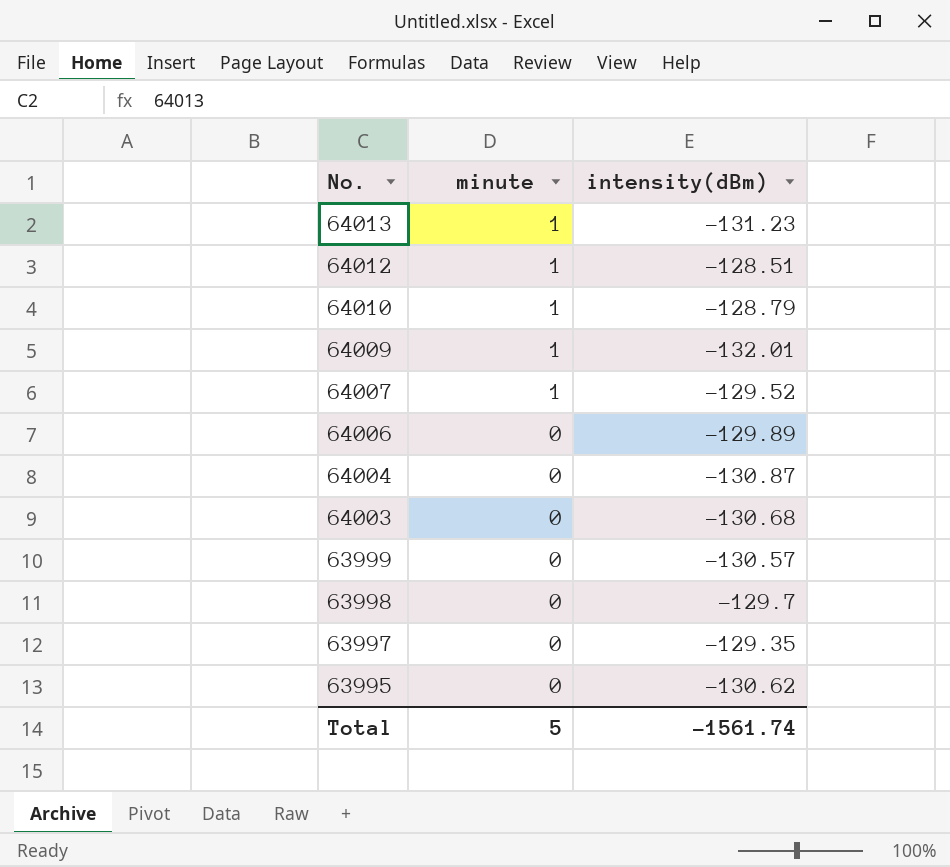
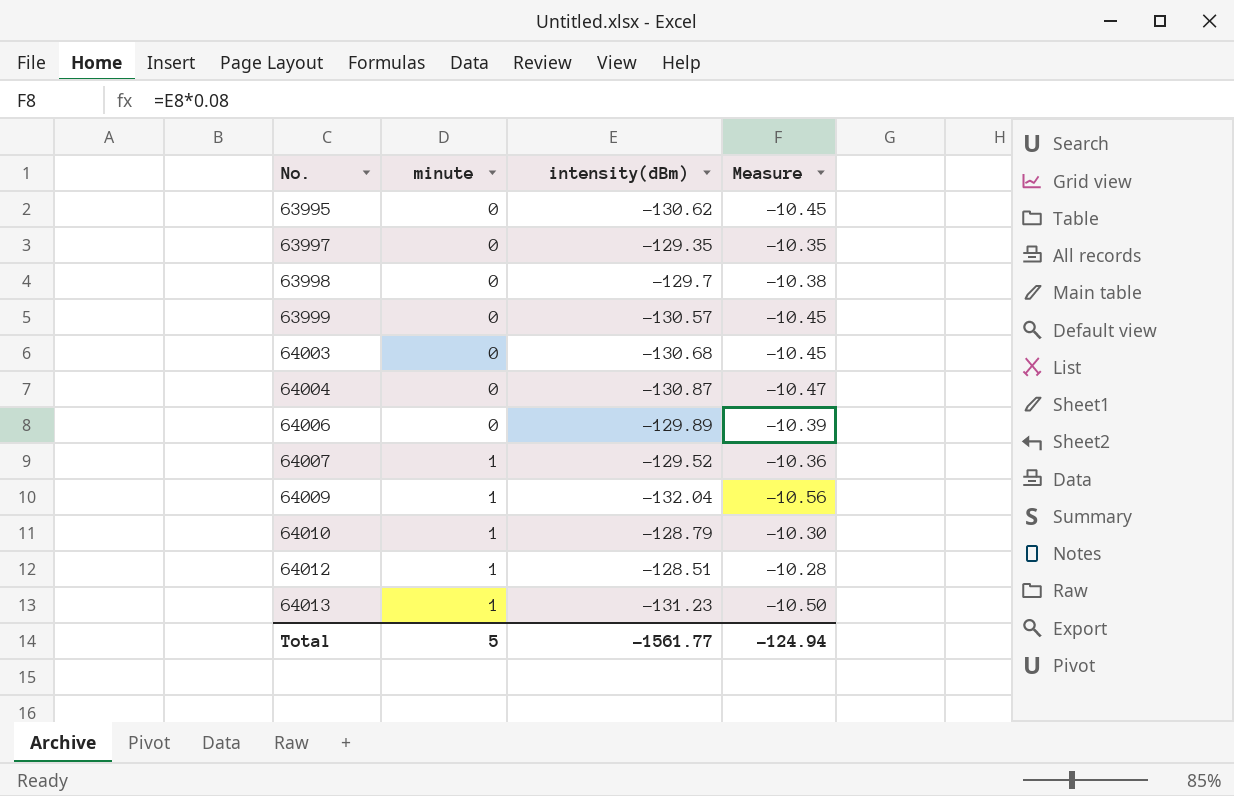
row order: No. descending -> No. ascending
column Measure | formula: none -> [intensity(dBm)] * 0.08
64009 | intensity(dBm): -132.01 -> -132.04
Total | intensity(dBm): -1561.74 -> -1561.77

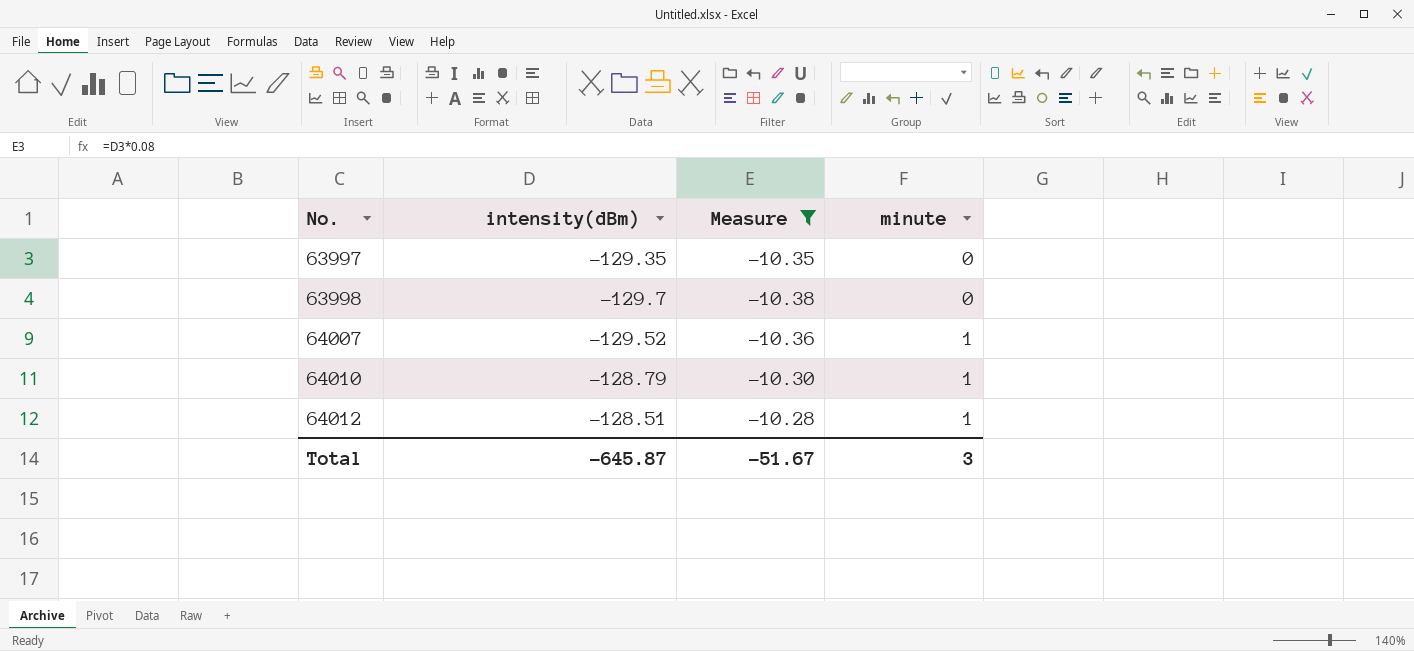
filter: none -> Measure >= -10.38
column minute | position: 2 -> 4
Total | intensity(dBm): -1561.77 -> -645.87
Total | Measure: -124.94 -> -51.67
Total | minute: 5 -> 3

